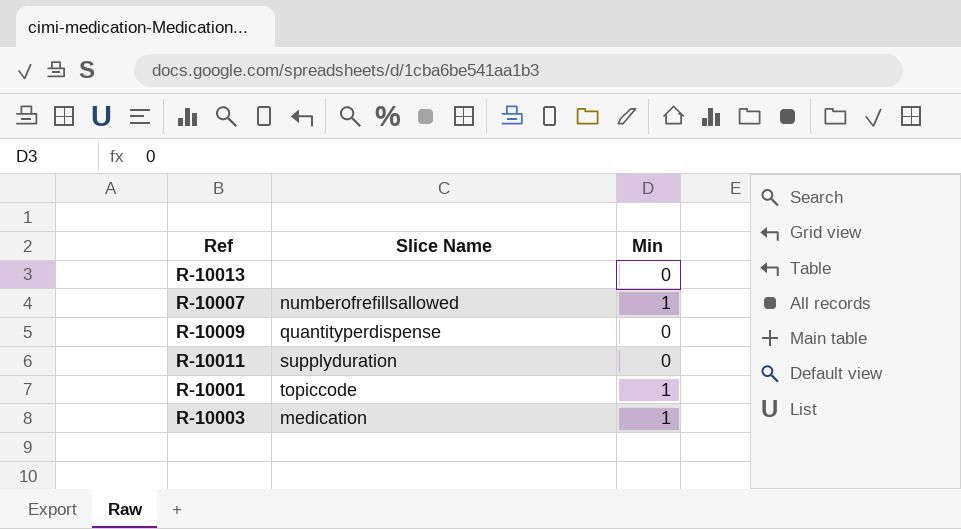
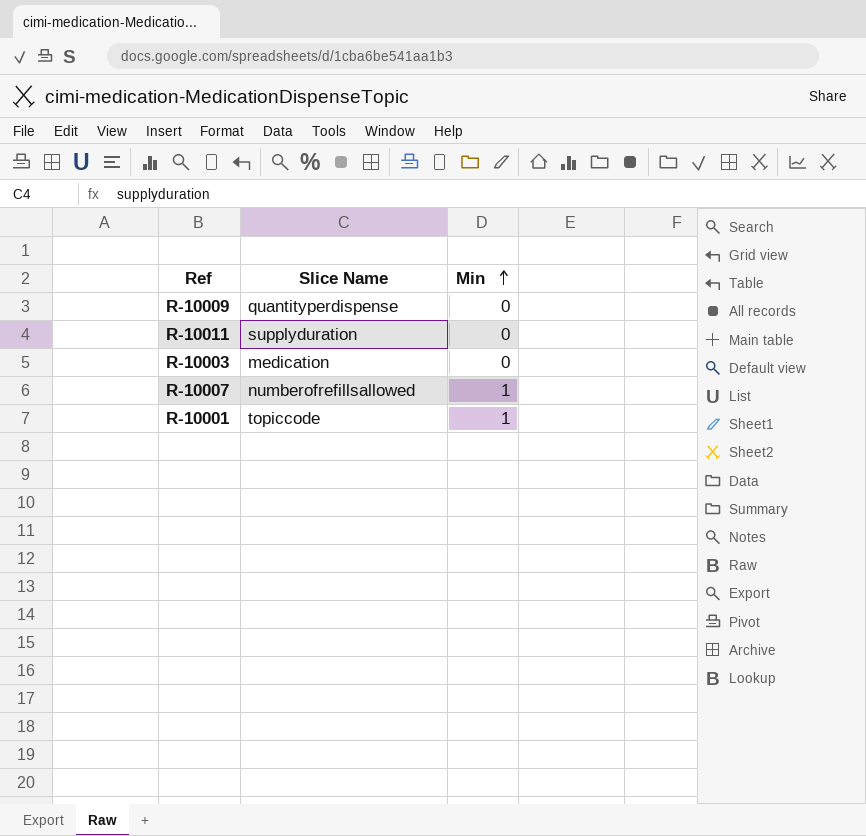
row order: none -> Min ascending
row R-10013: none | 0 -> none
R-10003 | Min: 1 -> 0

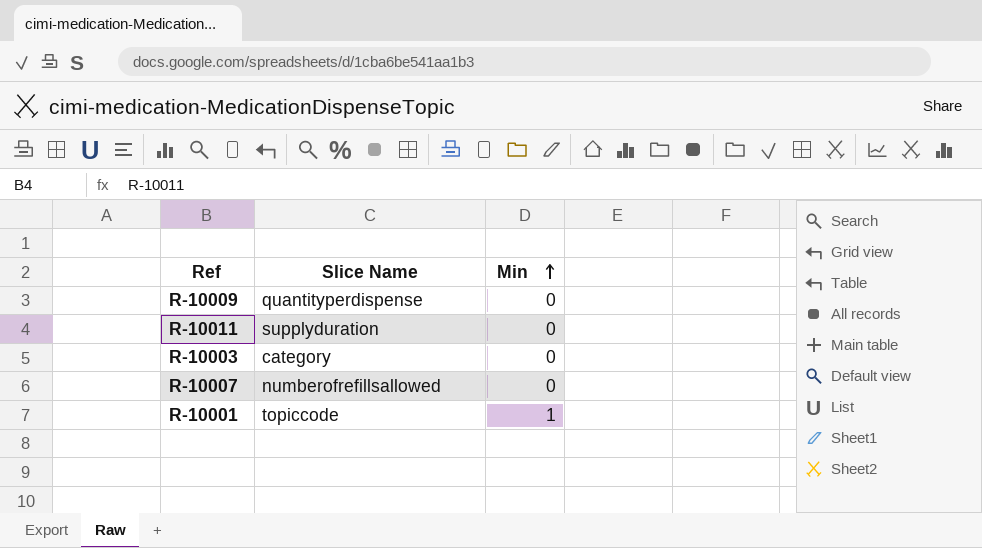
R-10003 | Slice Name: medication -> category
R-10007 | Min: 1 -> 0

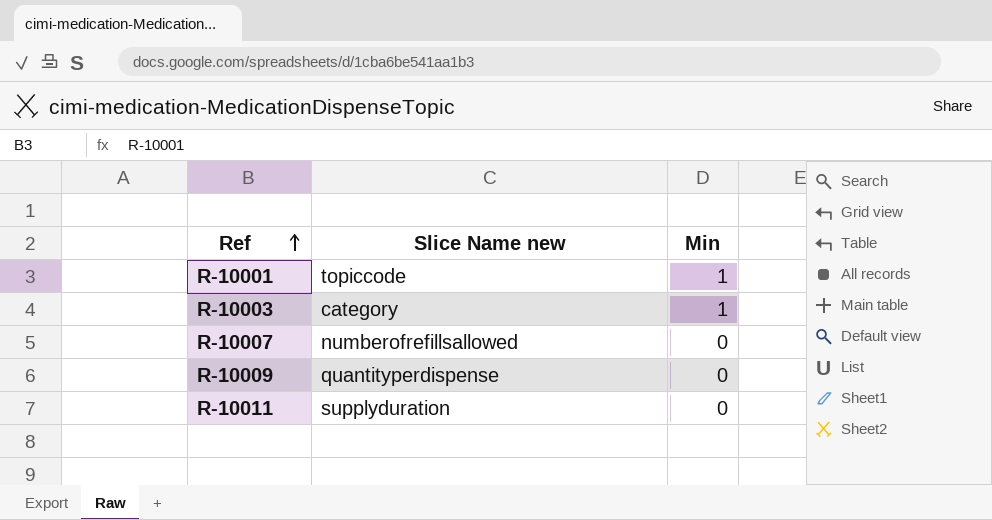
row order: Min ascending -> Ref ascending
column name: Slice Name -> Slice Name new
R-10003 | Min: 0 -> 1

